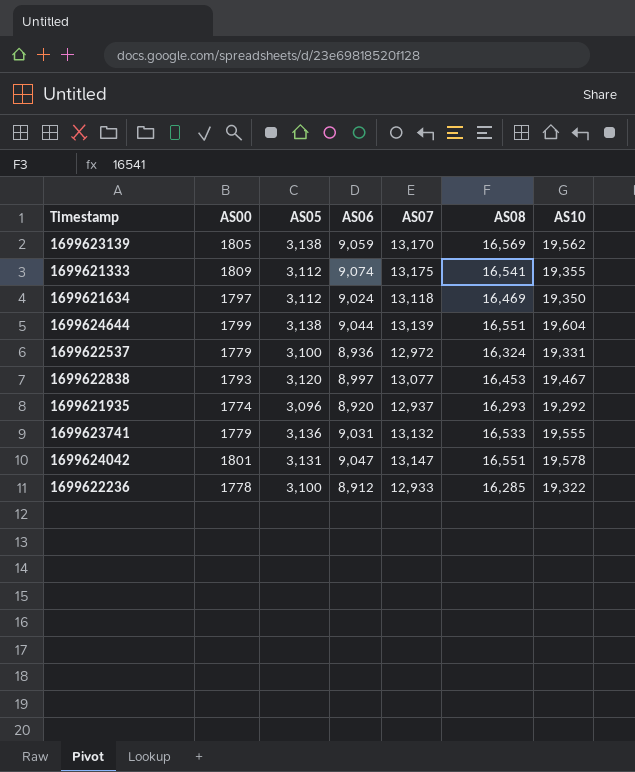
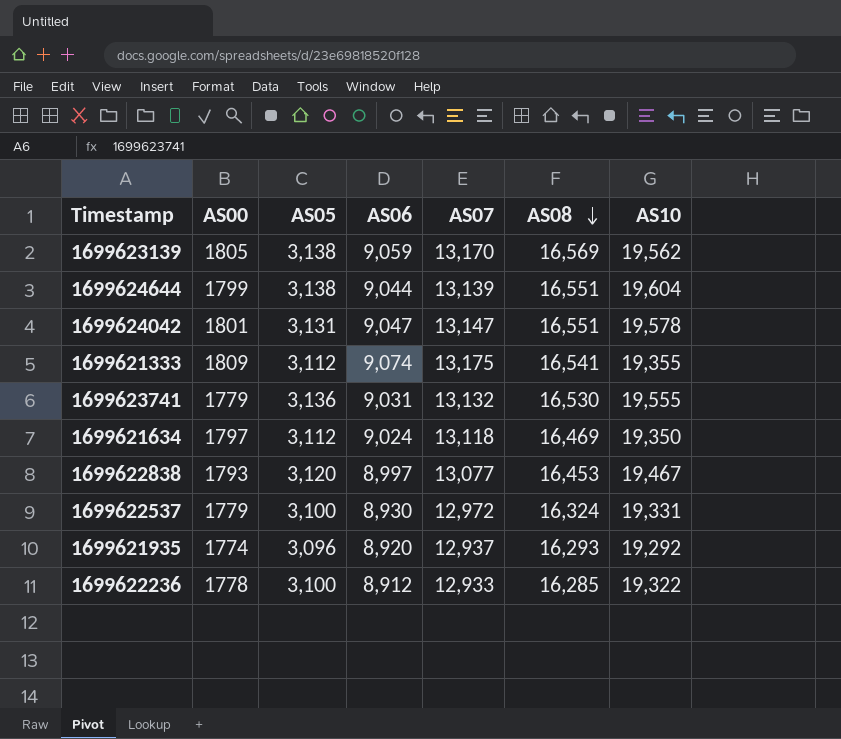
row order: none -> AS08 descending
1699623741 | AS08: 16,533 -> 16,530
1699622537 | AS06: 8,936 -> 8,930

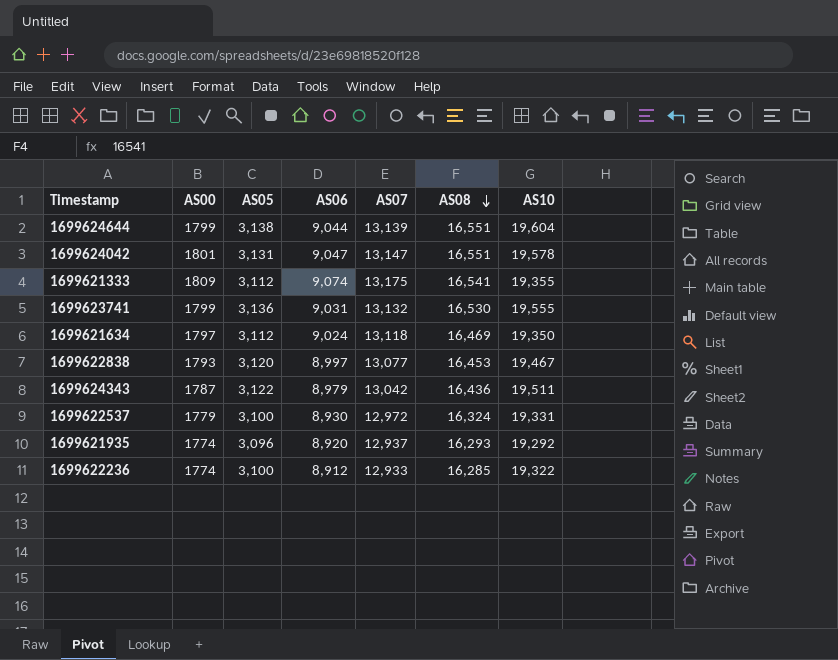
row 1699623139: 1805 | 3,138 | 9,059 | 13,170 | 16,569 | 19,562 -> none
1699623741 | AS00: 1779 -> 1799
row 1699624343: none -> 1787 | 3,122 | 8,979 | 13,042 | 16,436 | 19,511
1699622236 | AS00: 1778 -> 1774

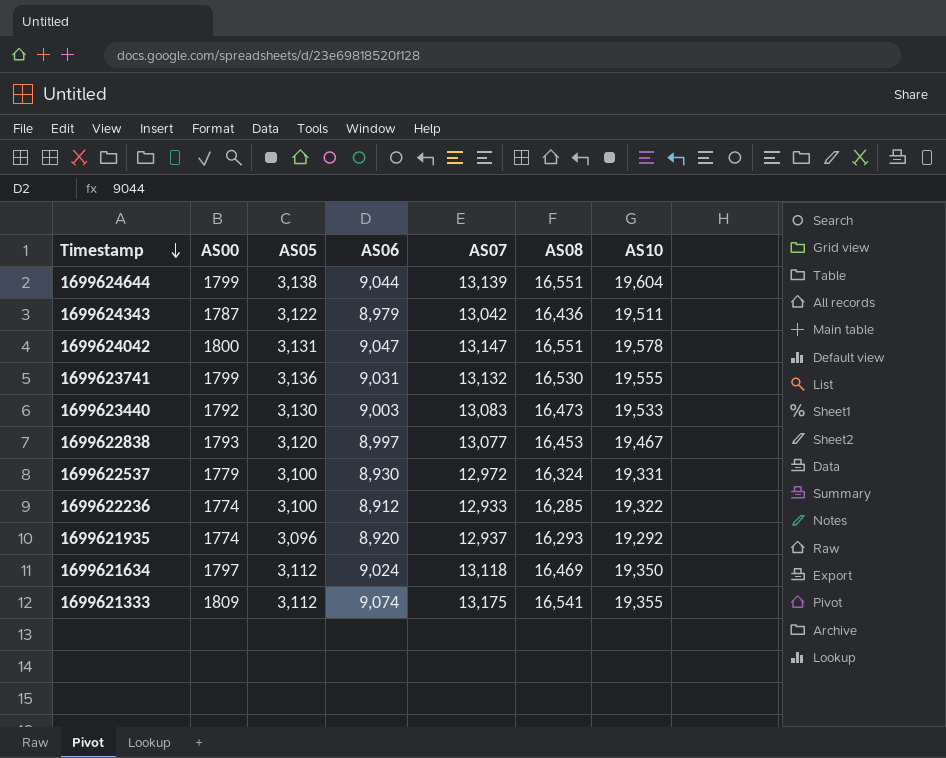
row order: AS08 descending -> Timestamp descending
1699624042 | AS00: 1801 -> 1800
row 1699623440: none -> 1792 | 3,130 | 9,003 | 13,083 | 16,473 | 19,533

